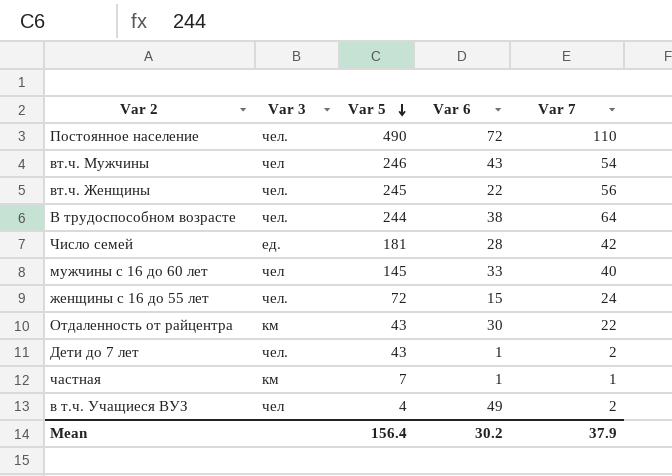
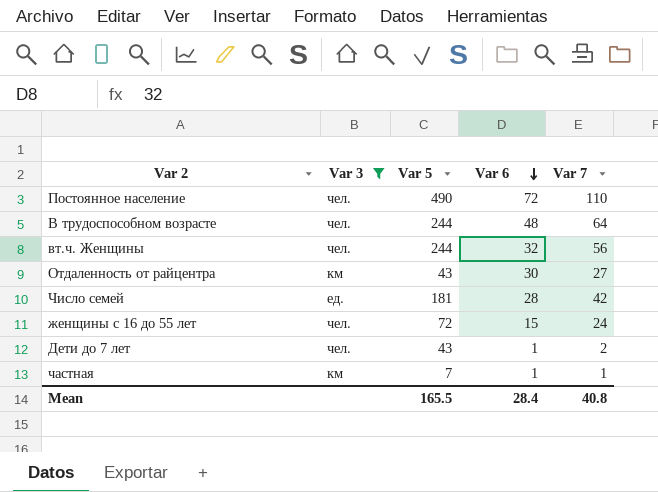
filter: none -> Var 3 != чел
row order: Var 5 descending -> Var 6 descending
В трудоспособном возрасте | Var 6: 38 -> 48
вт.ч. Женщины | Var 5: 245 -> 244
вт.ч. Женщины | Var 6: 22 -> 32
Отдаленность от райцентра | Var 7: 22 -> 27
Mean | Var 5: 156.4 -> 165.5
Mean | Var 6: 30.2 -> 28.4
Mean | Var 7: 37.9 -> 40.8

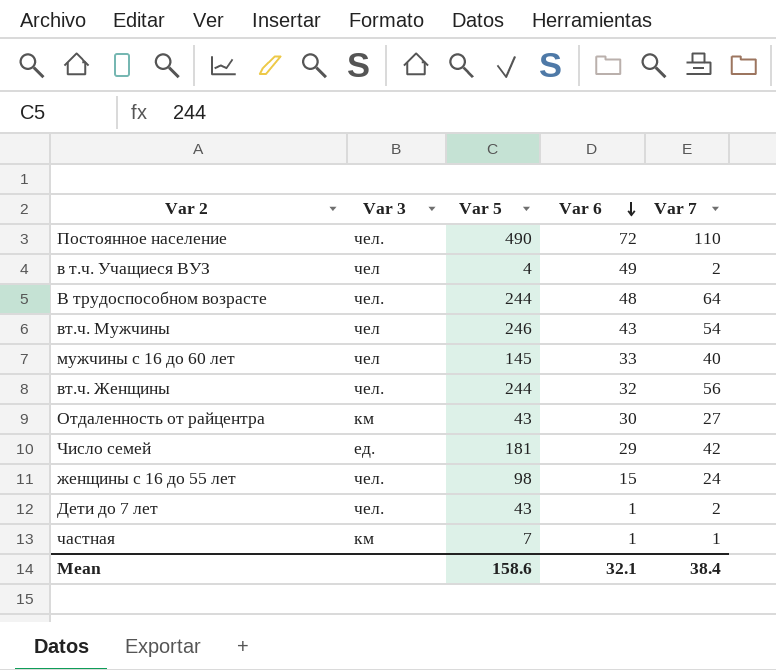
filter: Var 3 != чел -> none
Число семей | Var 6: 28 -> 29
женщины с 16 до 55 лет | Var 5: 72 -> 98
Mean | Var 5: 165.5 -> 158.6
Mean | Var 6: 28.4 -> 32.1
Mean | Var 7: 40.8 -> 38.4

